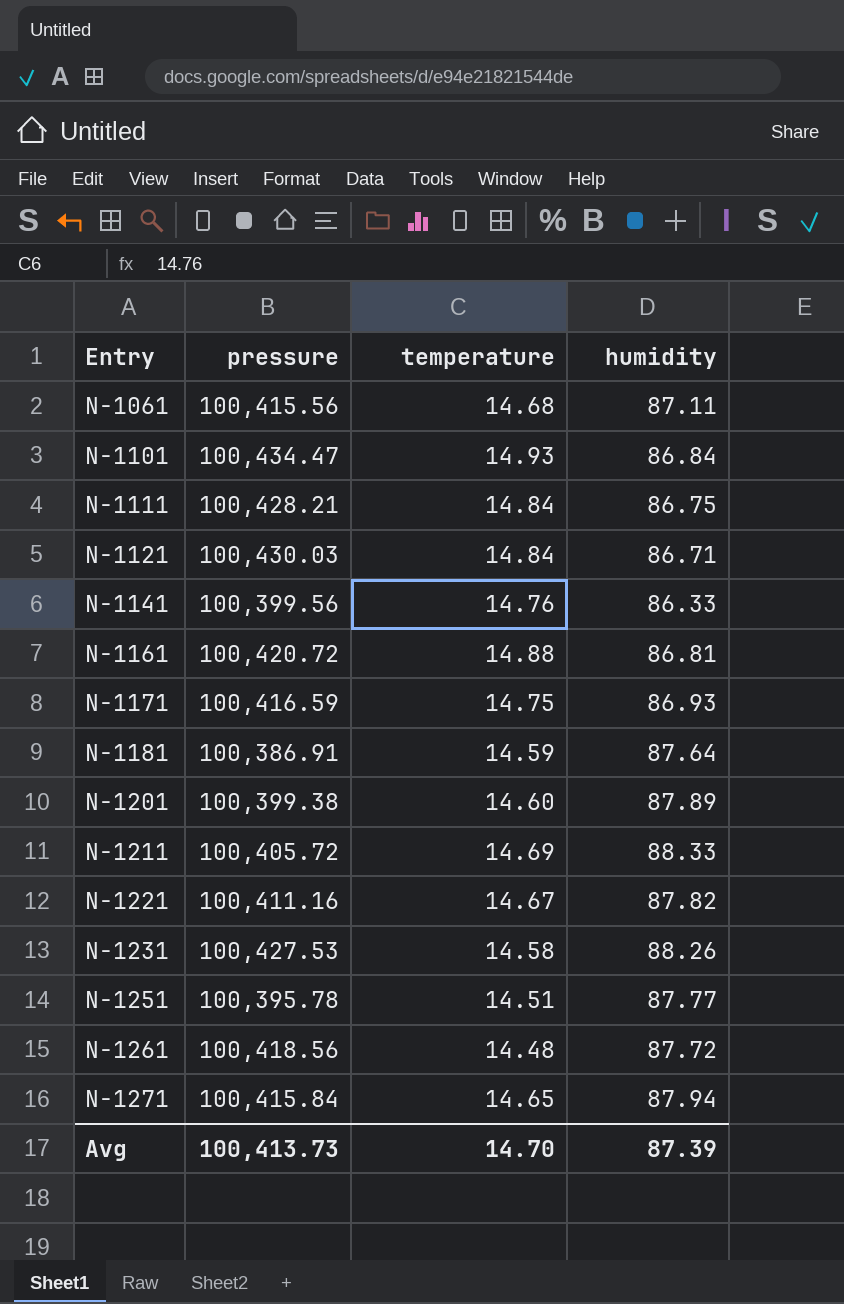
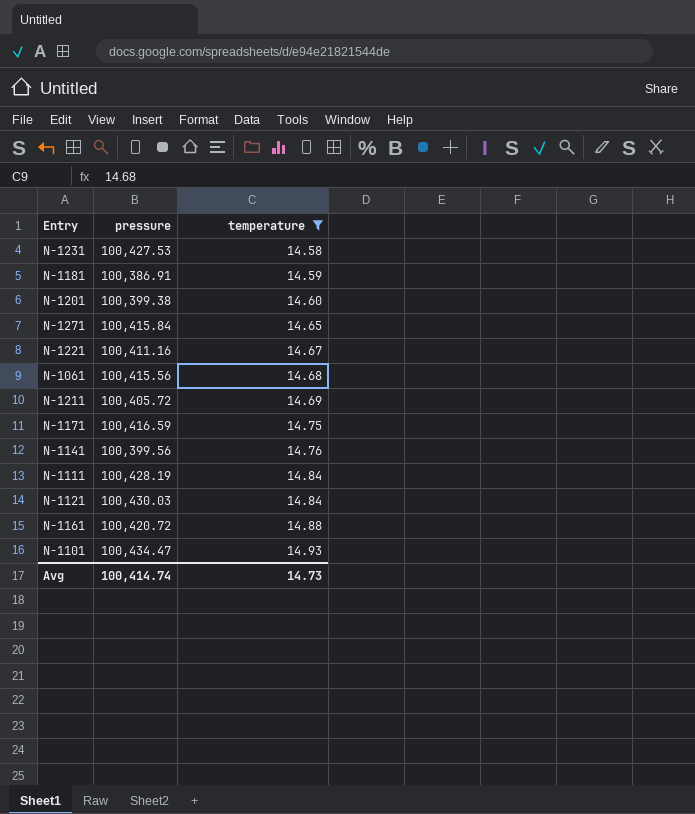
filter: none -> temperature >= 14.58
row order: Entry ascending -> temperature ascending
column humidity | position: 4 -> none
N-1111 | pressure: 100,428.21 -> 100,428.19
Avg | pressure: 100,413.73 -> 100,414.74
Avg | temperature: 14.70 -> 14.73

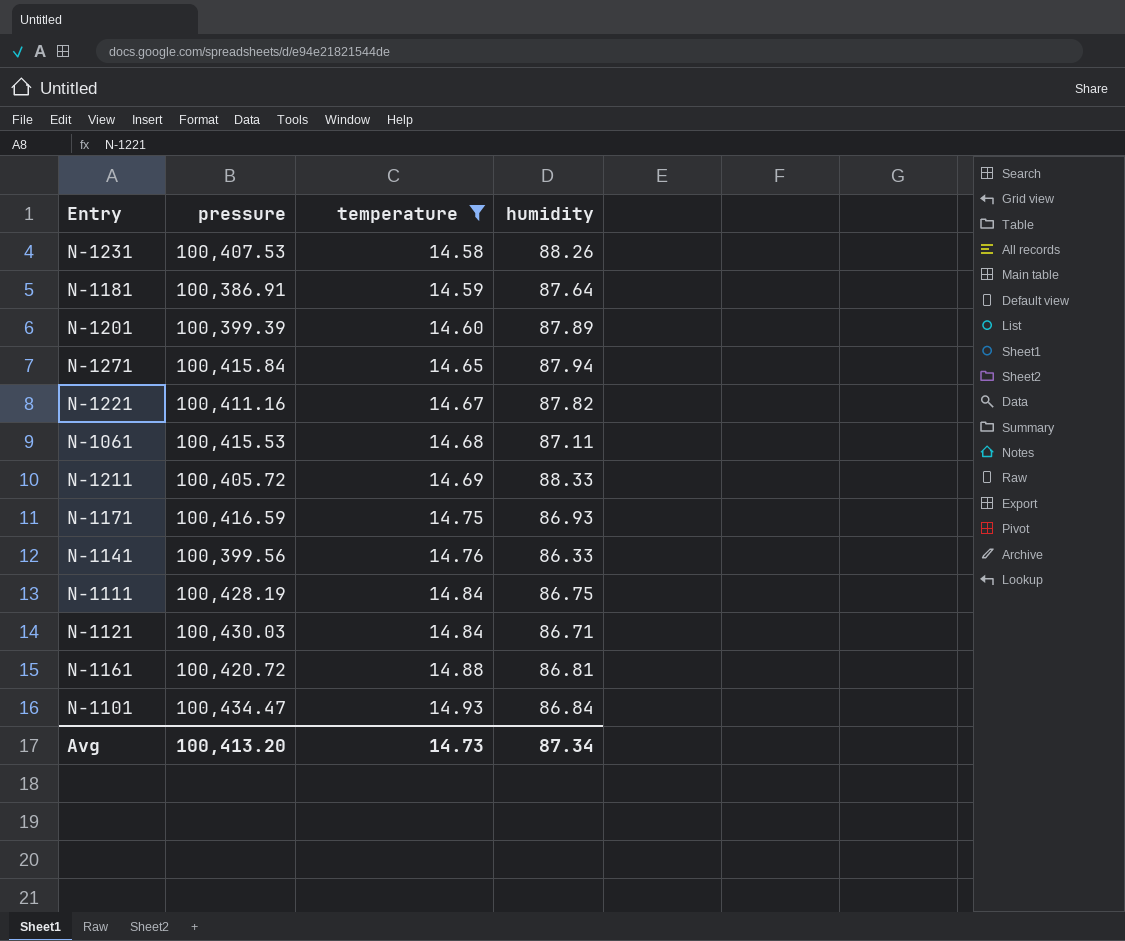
column humidity | position: none -> 4
N-1231 | pressure: 100,427.53 -> 100,407.53
N-1201 | pressure: 100,399.38 -> 100,399.39
N-1061 | pressure: 100,415.56 -> 100,415.53
Avg | pressure: 100,414.74 -> 100,413.20

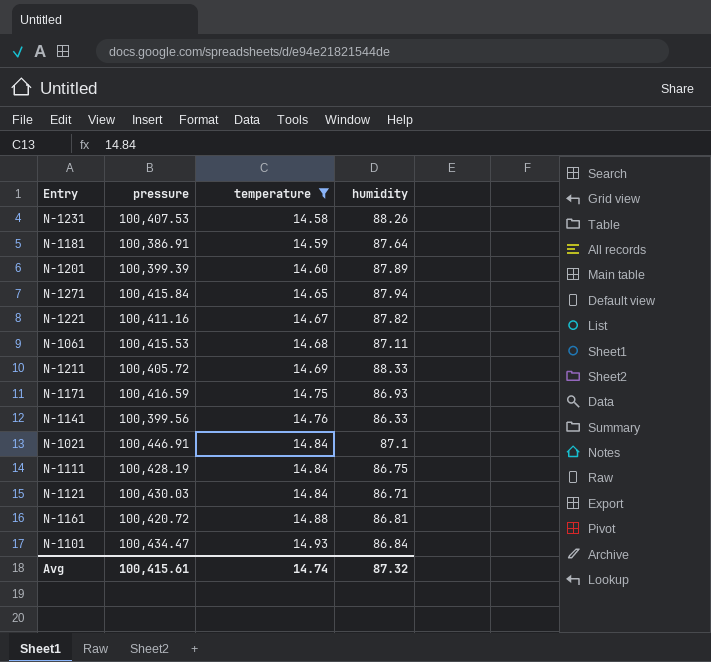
row N-1021: none -> 100,446.91 | 14.84 | 87.1
Avg | pressure: 100,413.20 -> 100,415.61
Avg | temperature: 14.73 -> 14.74
Avg | humidity: 87.34 -> 87.32

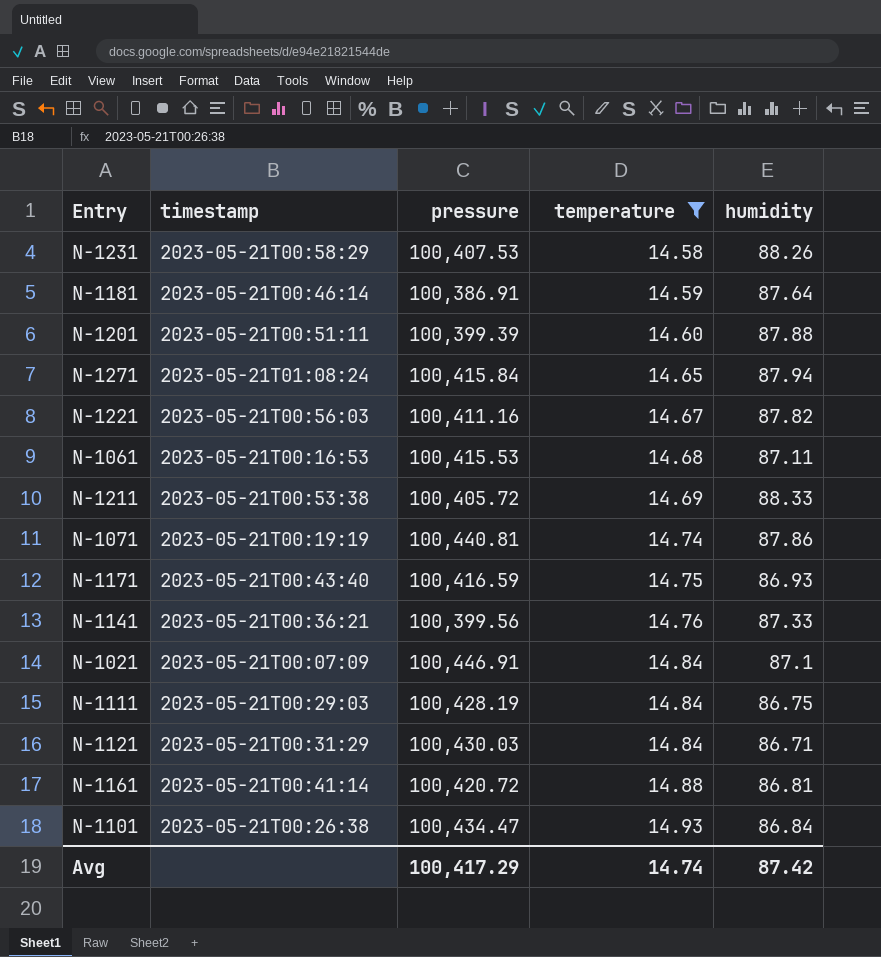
column timestamp | position: none -> 2
N-1201 | humidity: 87.89 -> 87.88
row N-1071: none -> 2023-05-21T00:19:19 | 100,440.81 | 14.74 | 87.86
N-1141 | humidity: 86.33 -> 87.33
Avg | pressure: 100,415.61 -> 100,417.29
Avg | humidity: 87.32 -> 87.42

